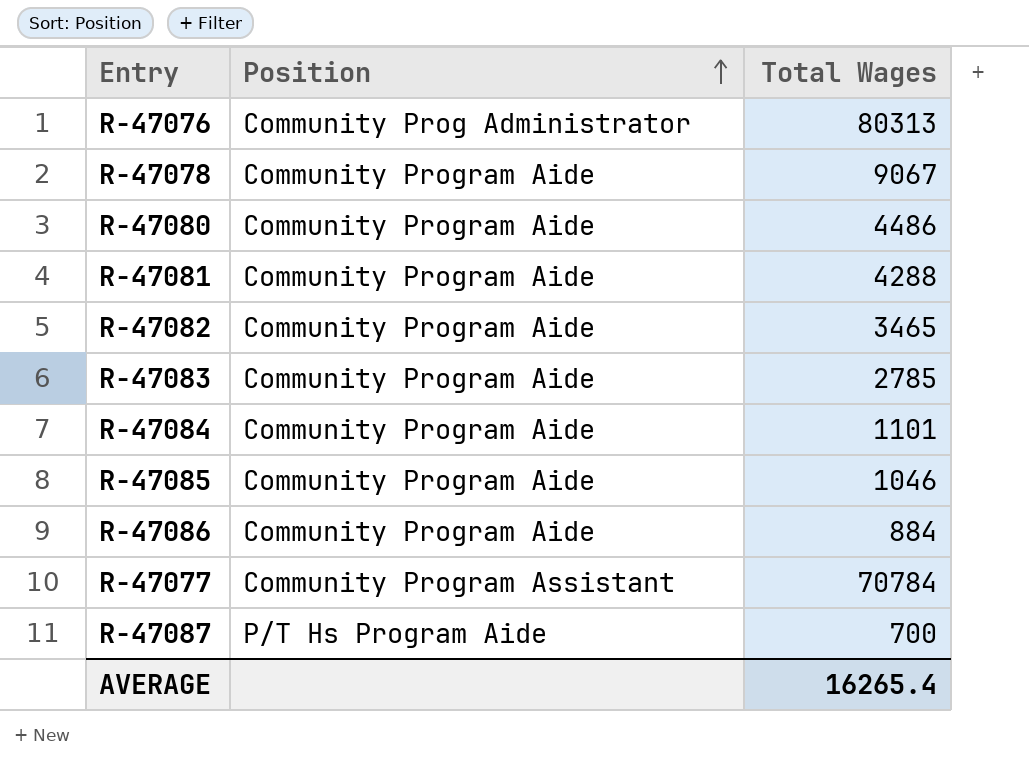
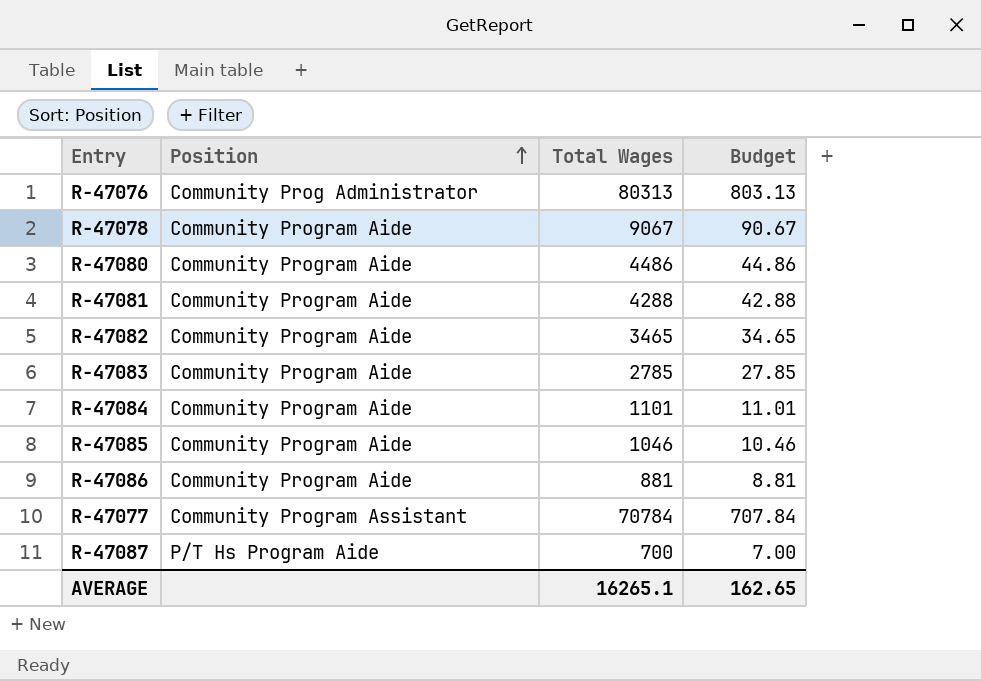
column Budget | formula: none -> [Total Wages] * 0.01
R-47086 | Total Wages: 884 -> 881
AVERAGE | Total Wages: 16265.4 -> 16265.1

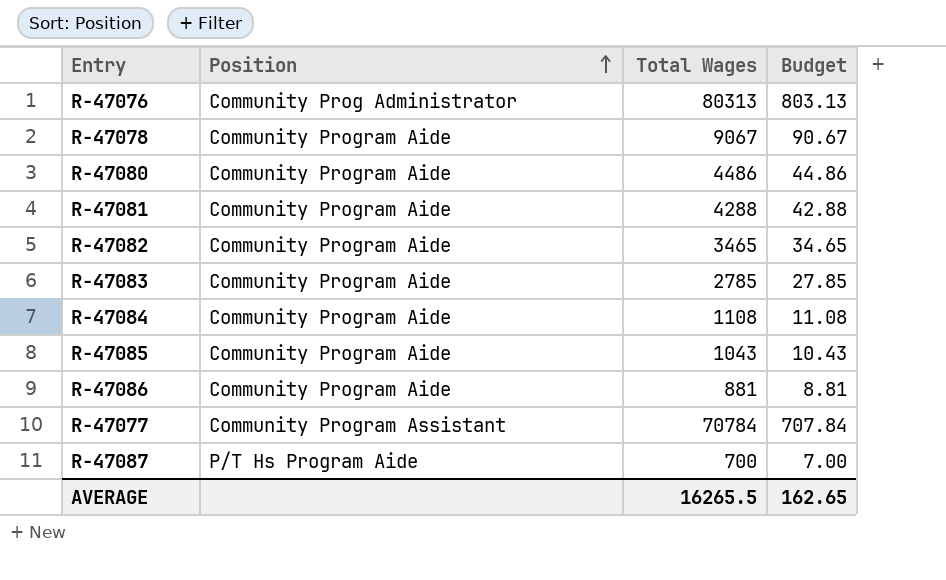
R-47084 | Total Wages: 1101 -> 1108
R-47084 | Budget: 11.01 -> 11.08
R-47085 | Total Wages: 1046 -> 1043
R-47085 | Budget: 10.46 -> 10.43
AVERAGE | Total Wages: 16265.1 -> 16265.5

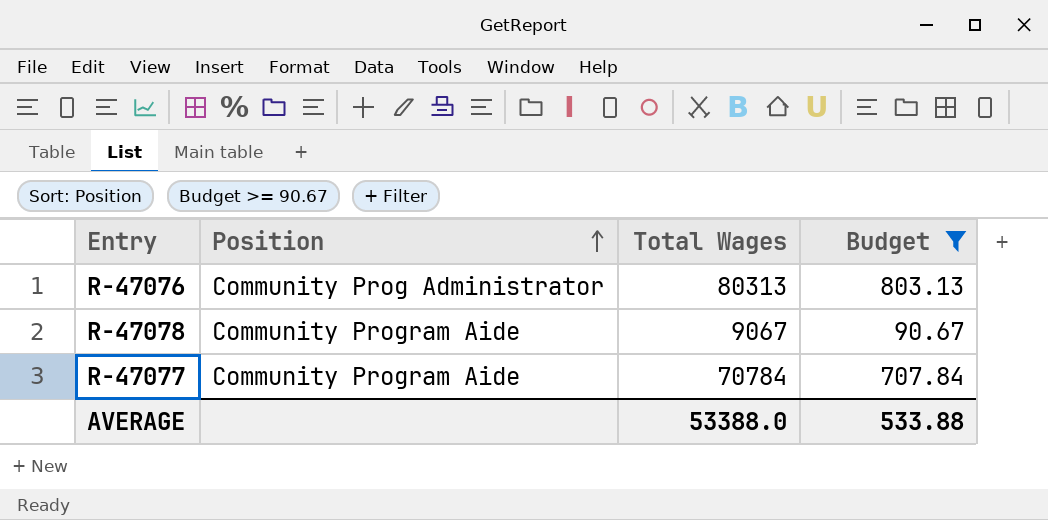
filter: none -> Budget >= 90.67
R-47077 | Position: Community Program Assistant -> Community Program Aide
AVERAGE | Total Wages: 16265.5 -> 53388.0
AVERAGE | Budget: 162.65 -> 533.88

